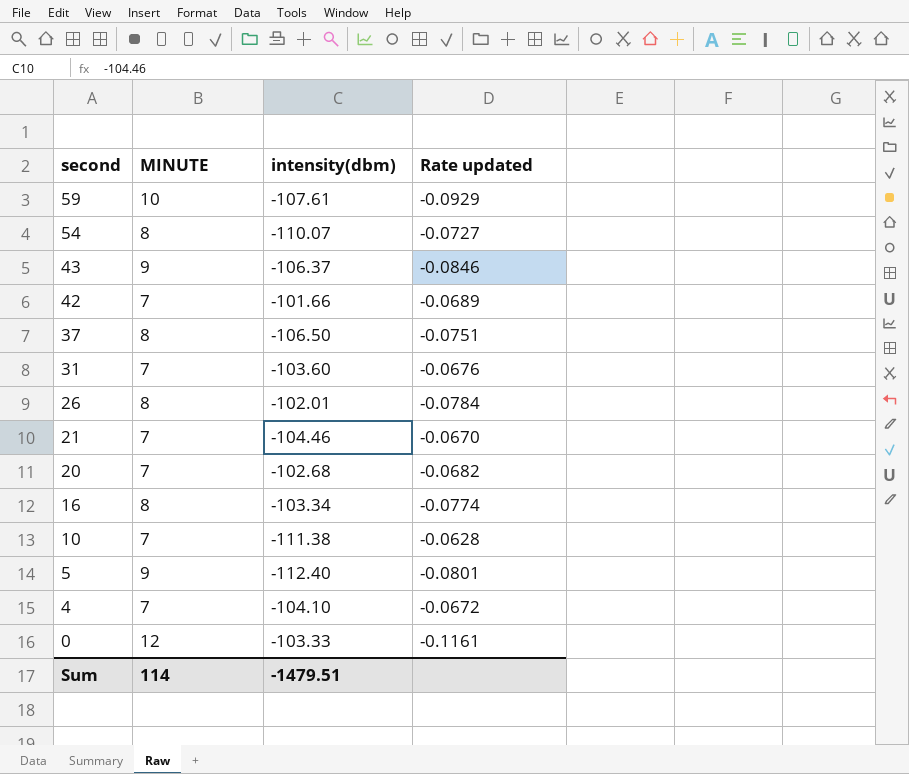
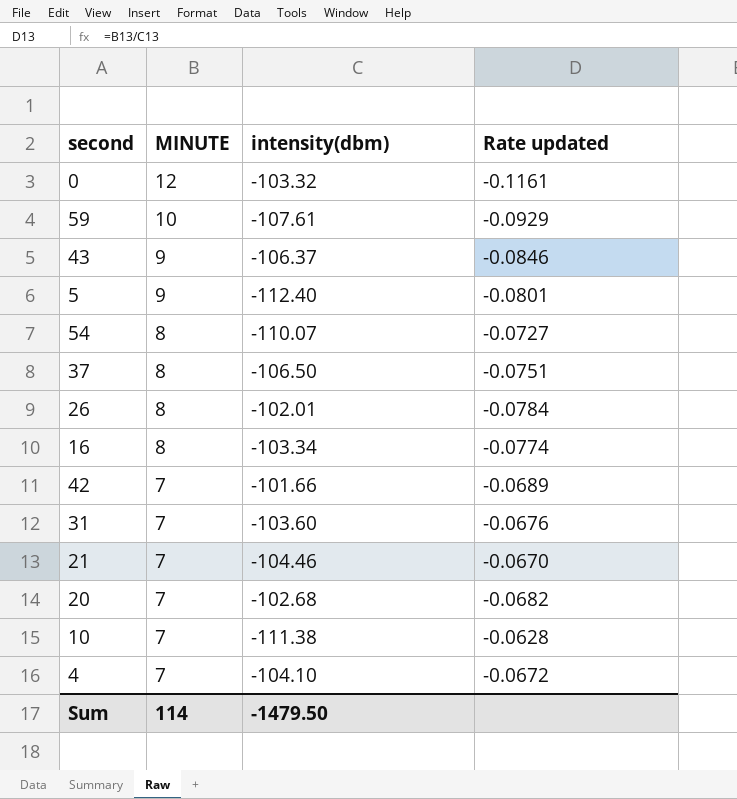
row order: second descending -> MINUTE descending
0 | intensity(dbm): -103.33 -> -103.32
Sum | intensity(dbm): -1479.51 -> -1479.50

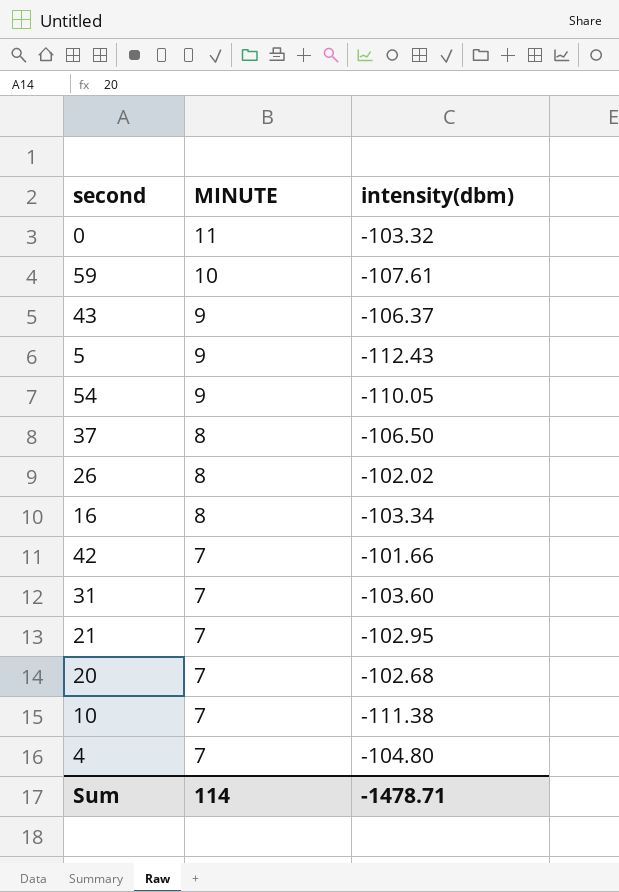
column Rate updated | formula: [MINUTE] / [intensity(dbm)] -> none
0 | MINUTE: 12 -> 11
5 | intensity(dbm): -112.40 -> -112.43
54 | MINUTE: 8 -> 9
54 | intensity(dbm): -110.07 -> -110.05
26 | intensity(dbm): -102.01 -> -102.02
21 | intensity(dbm): -104.46 -> -102.95
4 | intensity(dbm): -104.10 -> -104.80
Sum | intensity(dbm): -1479.50 -> -1478.71

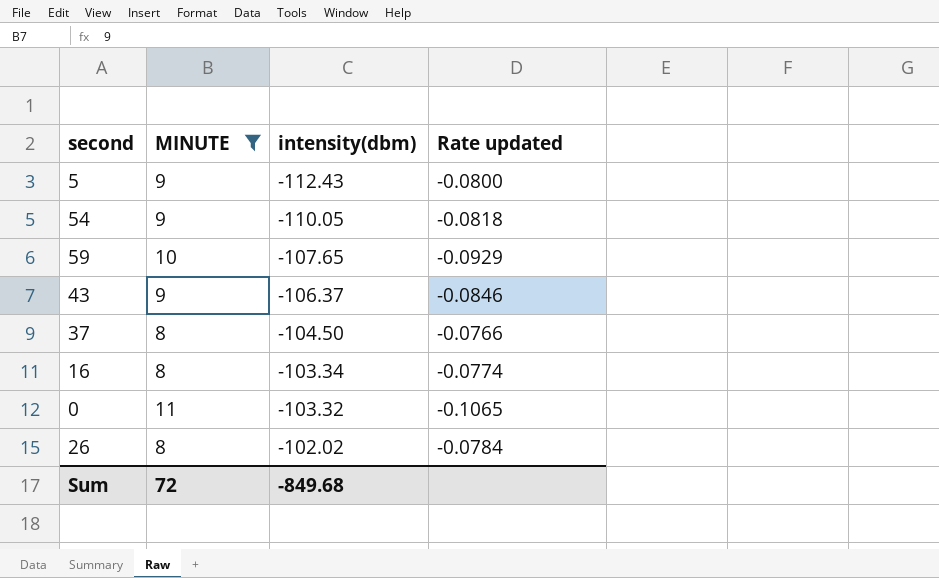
filter: none -> MINUTE != 7
row order: MINUTE descending -> intensity(dbm) ascending
column Rate updated | formula: none -> [MINUTE] / [intensity(dbm)]
59 | intensity(dbm): -107.61 -> -107.65
37 | intensity(dbm): -106.50 -> -104.50
Sum | MINUTE: 114 -> 72
Sum | intensity(dbm): -1478.71 -> -849.68

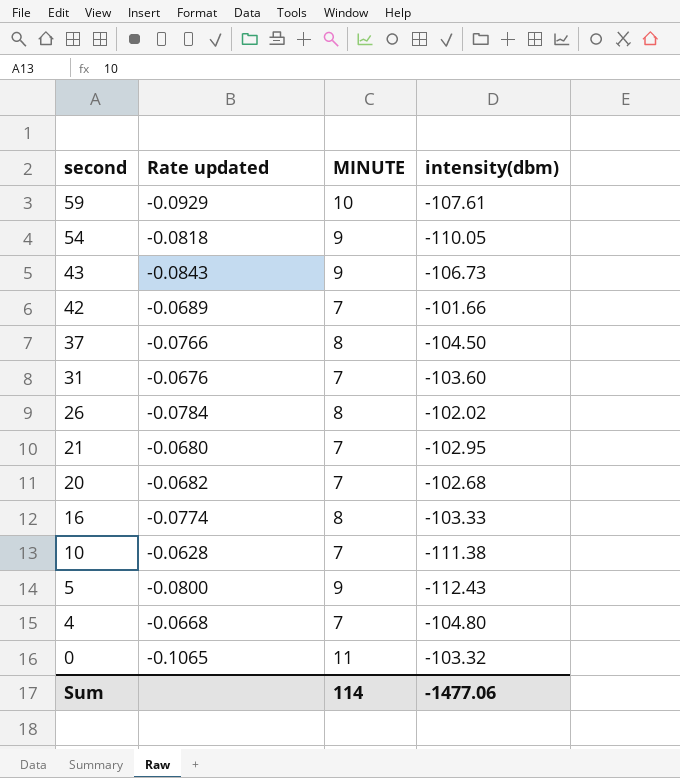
filter: MINUTE != 7 -> none
row order: intensity(dbm) ascending -> second descending
column Rate updated | position: 4 -> 2
59 | intensity(dbm): -107.65 -> -107.61
43 | Rate updated: -0.0846 -> -0.0843
43 | intensity(dbm): -106.37 -> -106.73
16 | intensity(dbm): -103.34 -> -103.33
Sum | MINUTE: 72 -> 114
Sum | intensity(dbm): -849.68 -> -1477.06

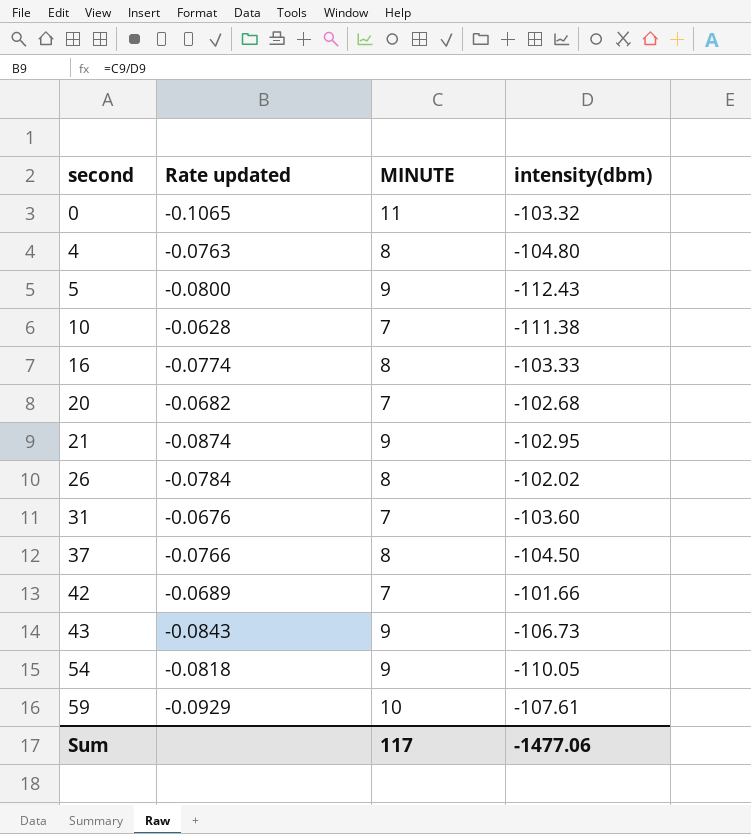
row order: second descending -> second ascending
4 | Rate updated: -0.0668 -> -0.0763
4 | MINUTE: 7 -> 8
21 | Rate updated: -0.0680 -> -0.0874
21 | MINUTE: 7 -> 9
Sum | MINUTE: 114 -> 117

